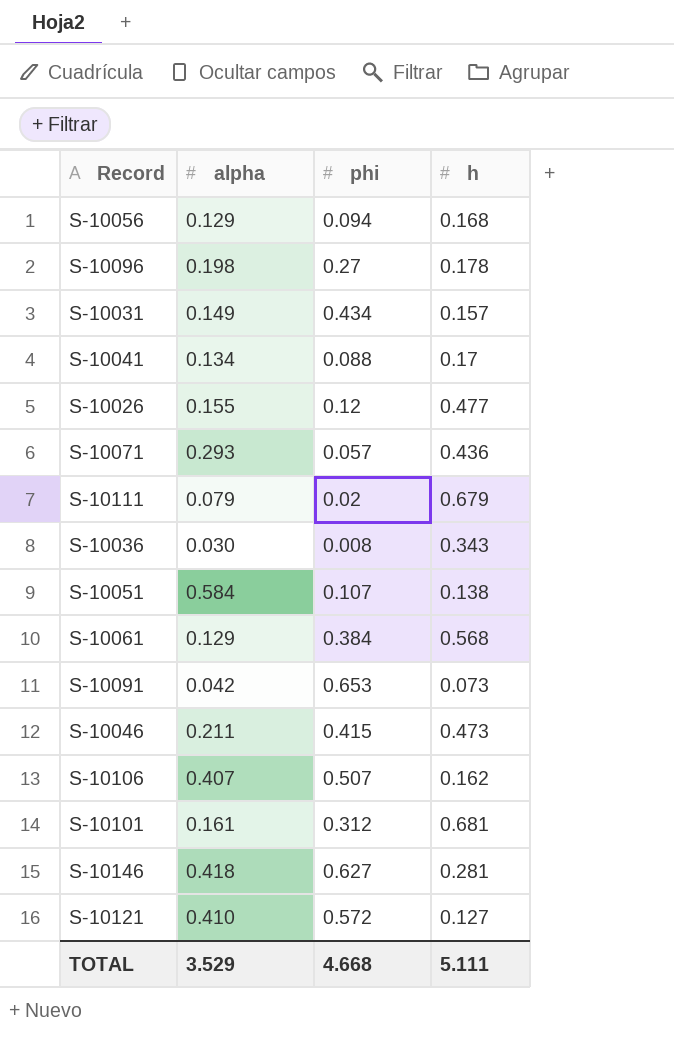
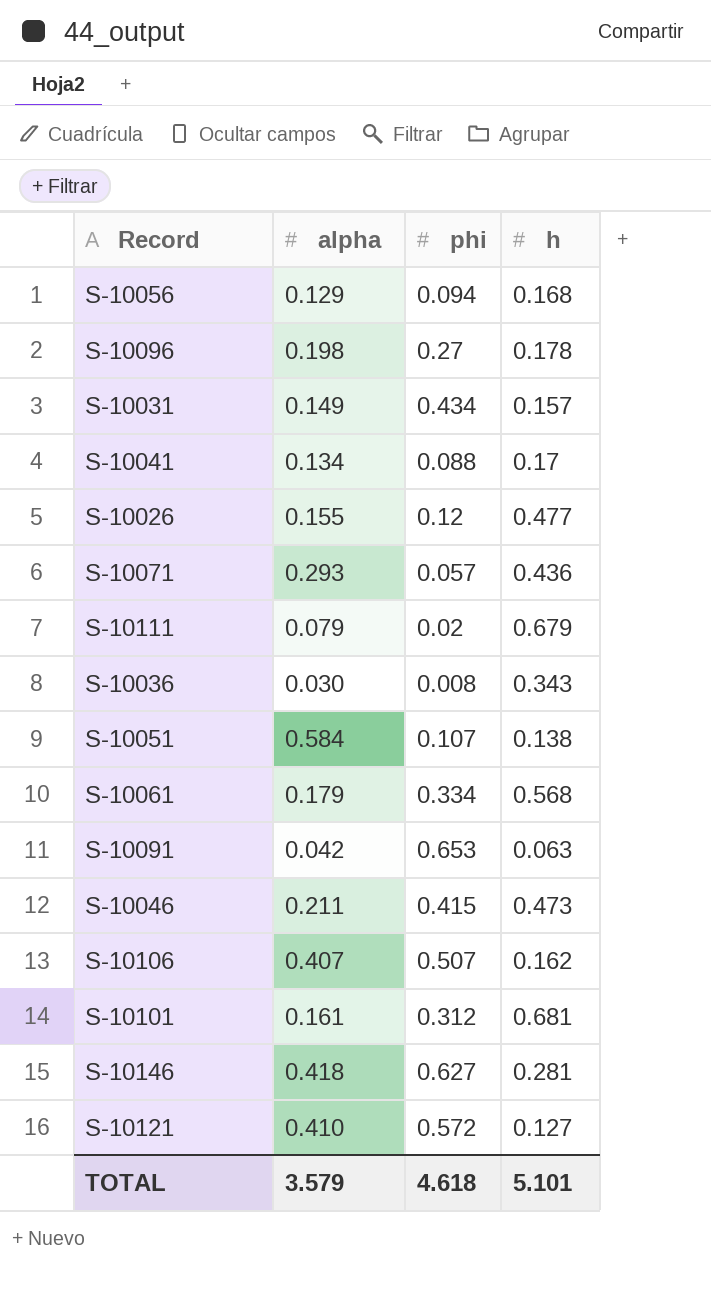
S-10061 | alpha: 0.129 -> 0.179
S-10061 | phi: 0.384 -> 0.334
S-10091 | h: 0.073 -> 0.063
TOTAL | alpha: 3.529 -> 3.579
TOTAL | phi: 4.668 -> 4.618
TOTAL | h: 5.111 -> 5.101

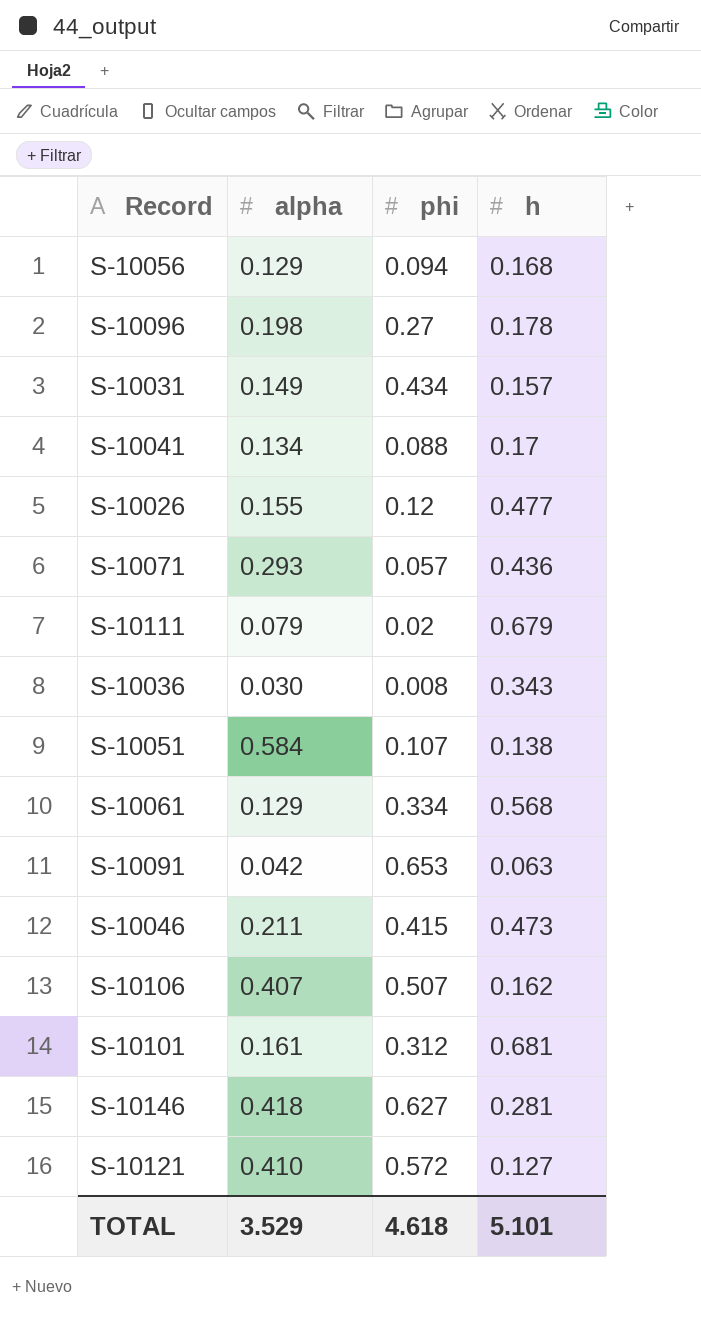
S-10061 | alpha: 0.179 -> 0.129
TOTAL | alpha: 3.579 -> 3.529

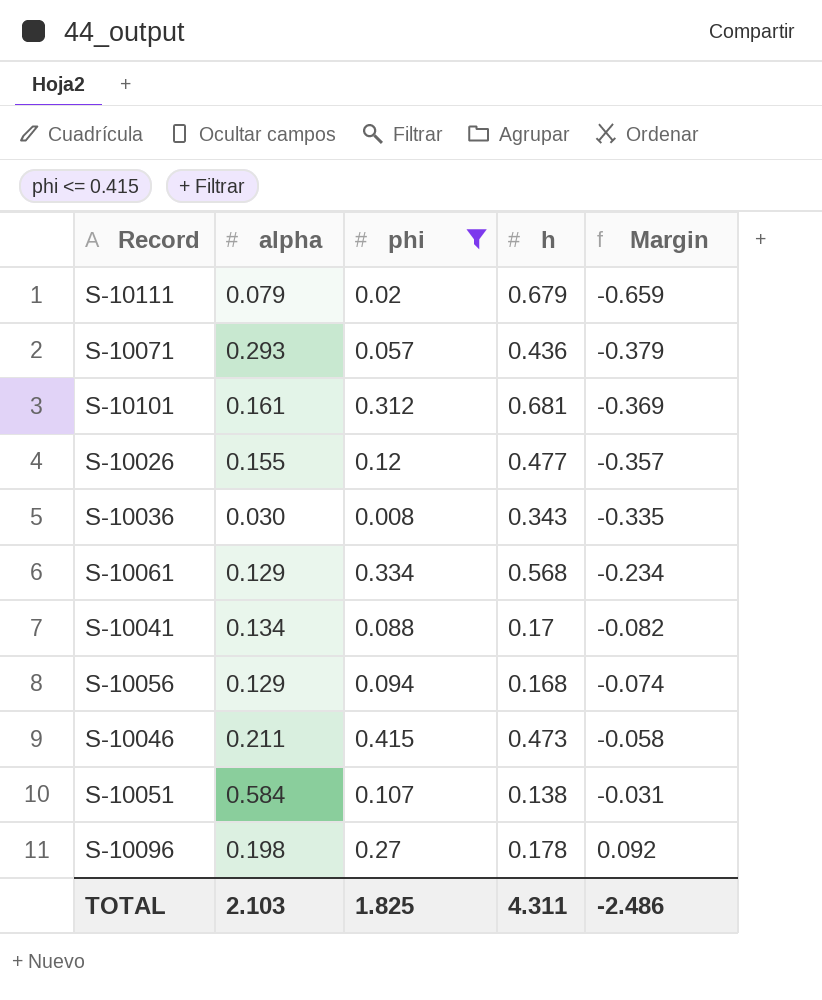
filter: none -> phi <= 0.415
row order: none -> Margin ascending
column Margin | formula: none -> [phi] - [h]
TOTAL | alpha: 3.529 -> 2.103
TOTAL | phi: 4.618 -> 1.825
TOTAL | h: 5.101 -> 4.311

